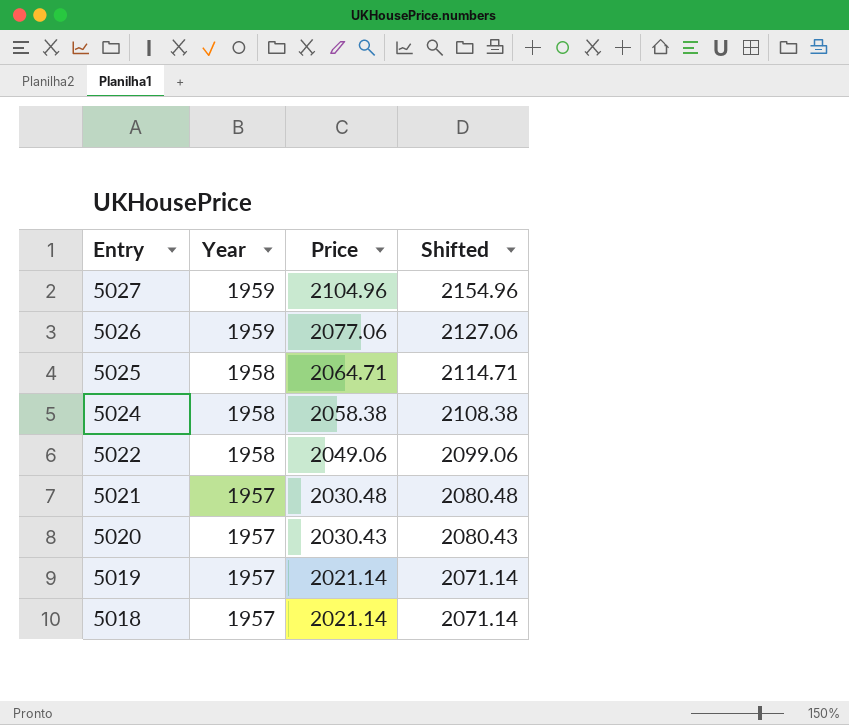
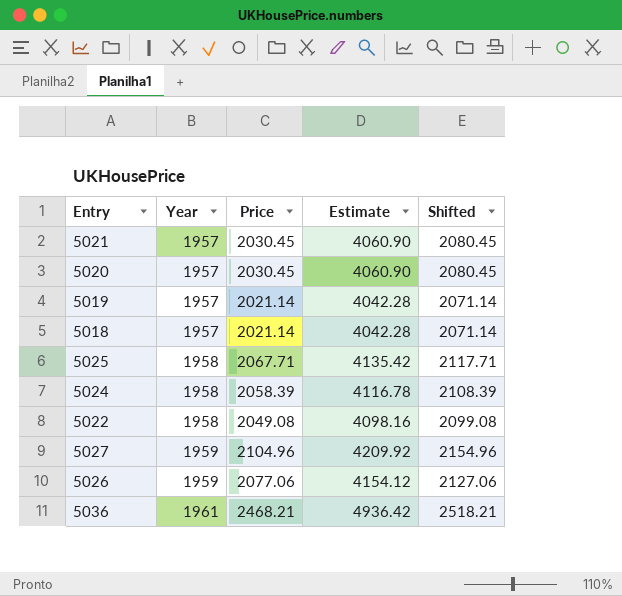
row order: Entry descending -> Year ascending
column Estimate | formula: none -> [Price] * 2
5021 | Price: 2030.48 -> 2030.45
5021 | Shifted: 2080.48 -> 2080.45
5020 | Price: 2030.43 -> 2030.45
5020 | Shifted: 2080.43 -> 2080.45
5025 | Price: 2064.71 -> 2067.71
5025 | Shifted: 2114.71 -> 2117.71
5024 | Price: 2058.38 -> 2058.39
5024 | Shifted: 2108.38 -> 2108.39
5022 | Price: 2049.06 -> 2049.08
5022 | Shifted: 2099.06 -> 2099.08
row 5036: none -> 1961 | 2468.21 | 4936.42 | 2518.21

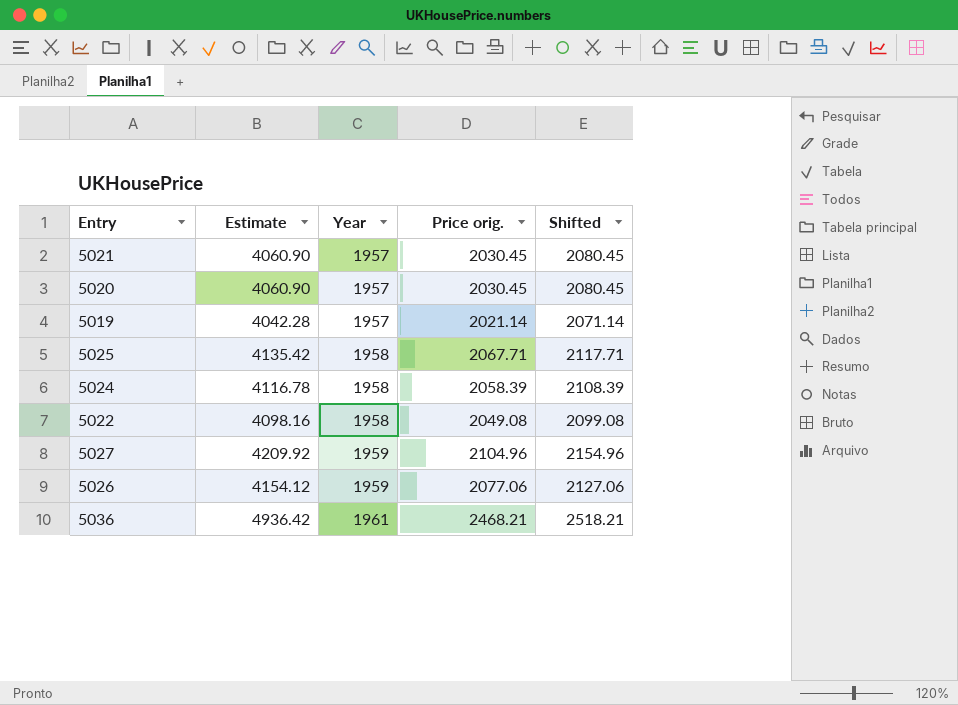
column Estimate | position: 4 -> 2
column name: Price -> Price orig.
row 5018: 1957 | 2021.14 | 4042.28 | 2071.14 -> none

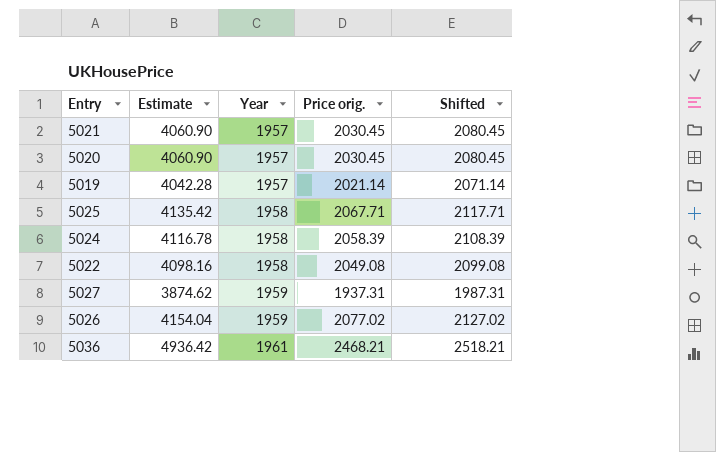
5027 | Estimate: 4209.92 -> 3874.62
5027 | Price orig.: 2104.96 -> 1937.31
5027 | Shifted: 2154.96 -> 1987.31
5026 | Estimate: 4154.12 -> 4154.04
5026 | Price orig.: 2077.06 -> 2077.02
5026 | Shifted: 2127.06 -> 2127.02

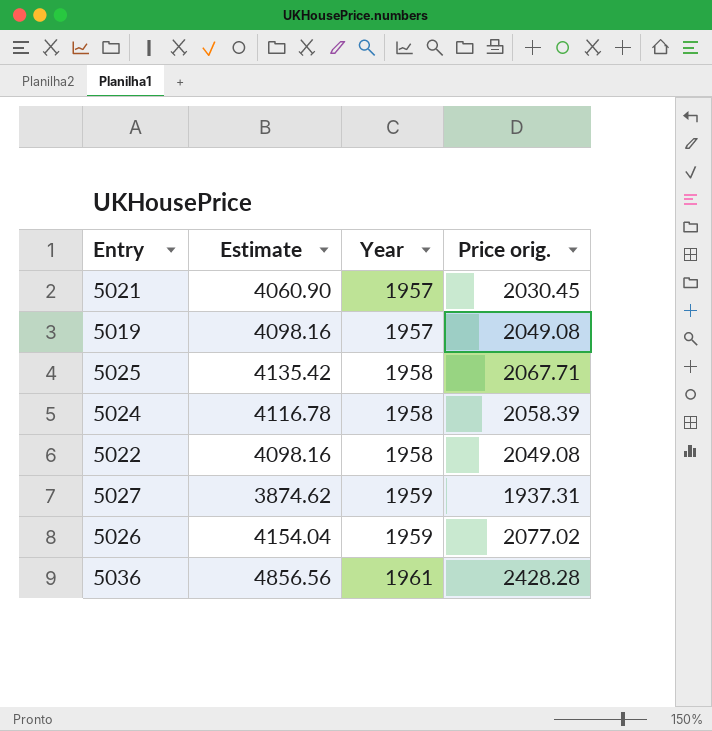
column Shifted | formula: [Price orig.] + 50 -> none
row 5020: 4060.90 | 1957 | 2030.45 | 2080.45 -> none
5019 | Estimate: 4042.28 -> 4098.16
5019 | Price orig.: 2021.14 -> 2049.08
5036 | Estimate: 4936.42 -> 4856.56
5036 | Price orig.: 2468.21 -> 2428.28

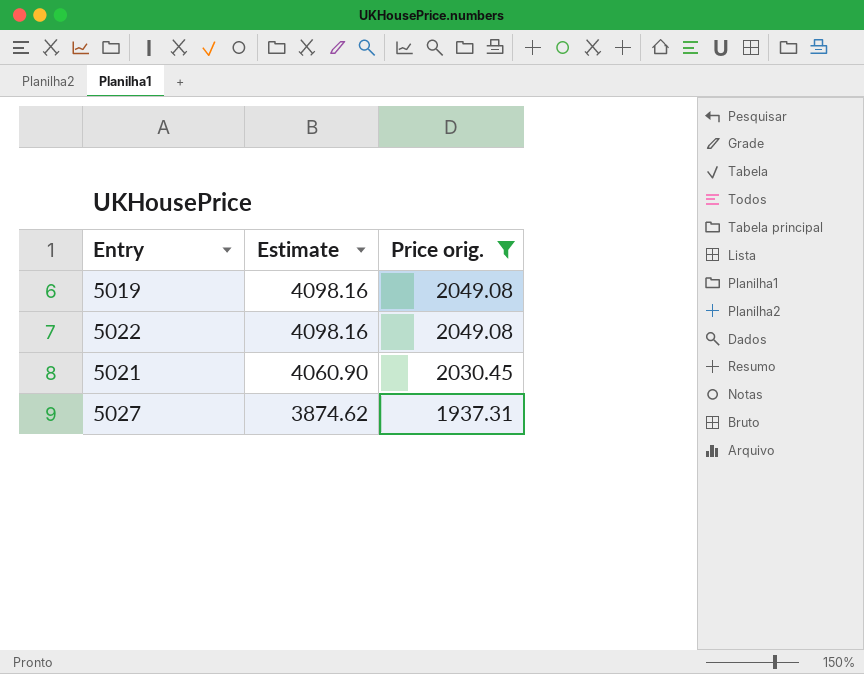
filter: none -> Price orig. <= 2049.08
row order: Year ascending -> Estimate descending
column Year | position: 3 -> none

